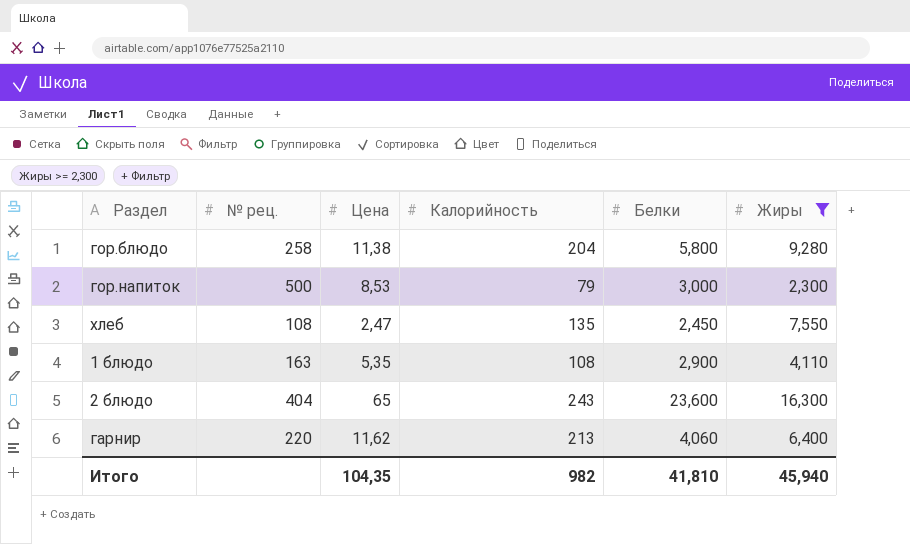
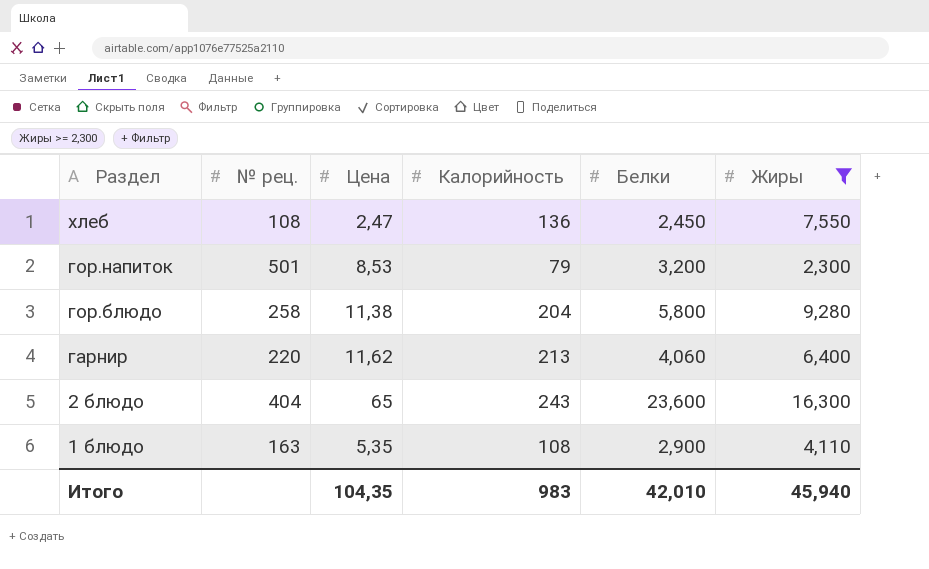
row order: none -> Раздел descending
хлеб | Калорийность: 135 -> 136
гор.напиток | № рец.: 500 -> 501
гор.напиток | Белки: 3,000 -> 3,200
Итого | Калорийность: 982 -> 983
Итого | Белки: 41,810 -> 42,010

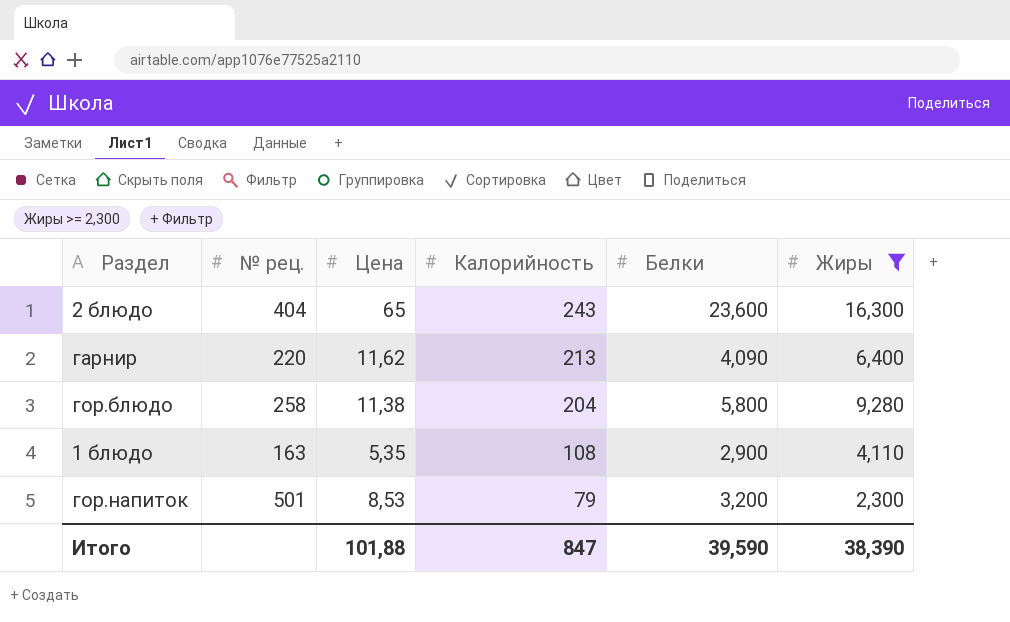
row order: Раздел descending -> Калорийность descending
row хлеб: 108 | 2,47 | 136 | 2,450 | 7,550 -> none
гарнир | Белки: 4,060 -> 4,090
Итого | Цена: 104,35 -> 101,88
Итого | Калорийность: 983 -> 847
Итого | Белки: 42,010 -> 39,590
Итого | Жиры: 45,940 -> 38,390

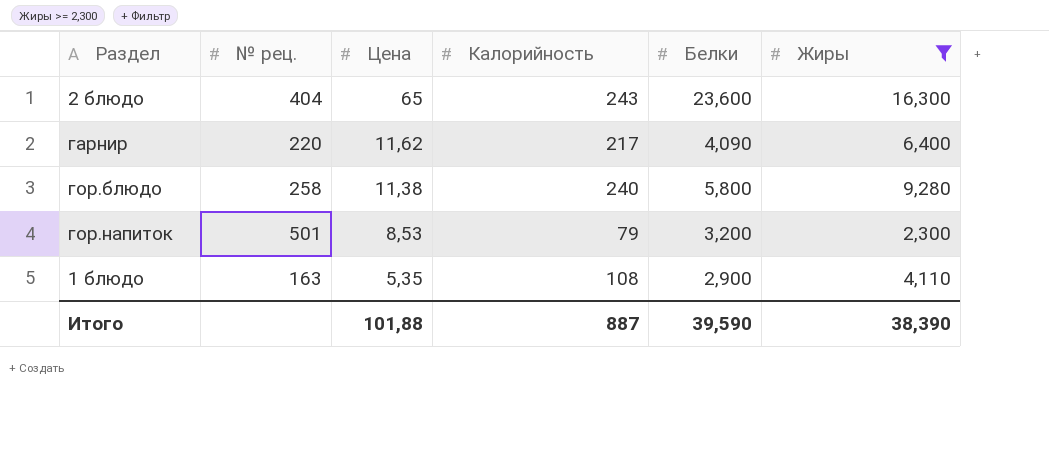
row order: Калорийность descending -> Цена descending
гарнир | Калорийность: 213 -> 217
гор.блюдо | Калорийность: 204 -> 240
Итого | Калорийность: 847 -> 887

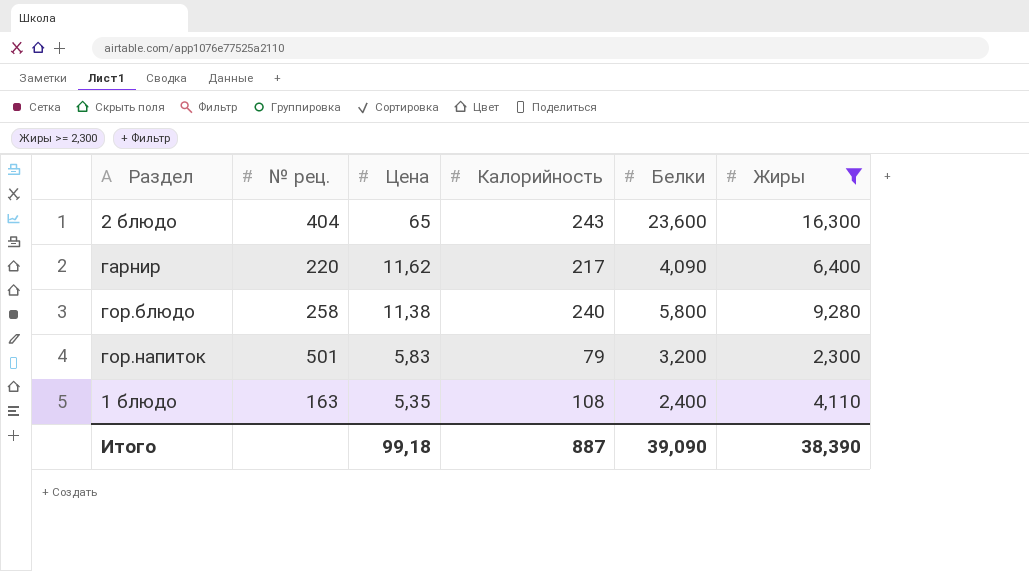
гор.напиток | Цена: 8,53 -> 5,83
1 блюдо | Белки: 2,900 -> 2,400
Итого | Цена: 101,88 -> 99,18
Итого | Белки: 39,590 -> 39,090

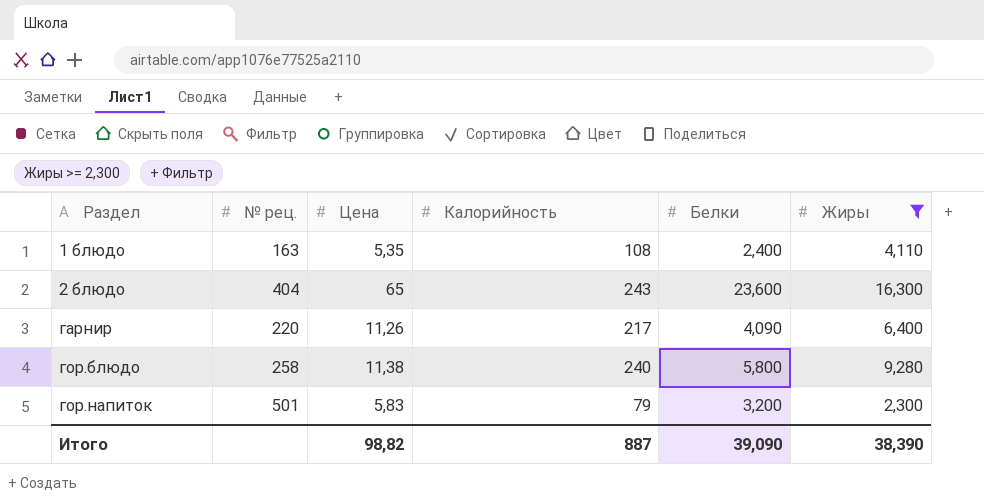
row order: Цена descending -> Раздел ascending
гарнир | Цена: 11,62 -> 11,26
Итого | Цена: 99,18 -> 98,82

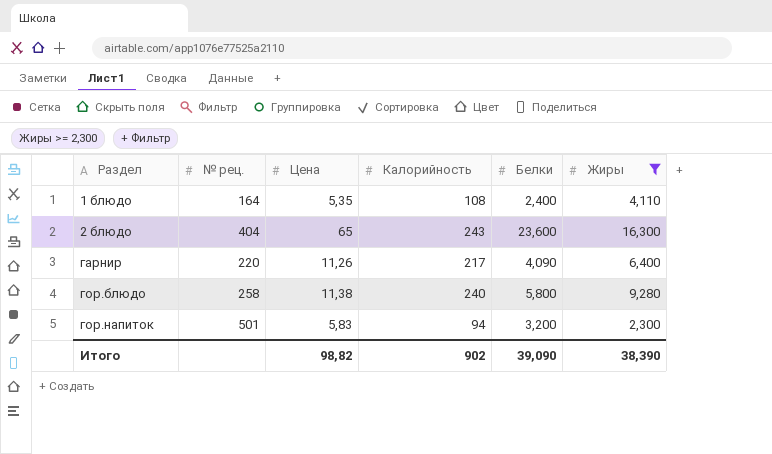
1 блюдо | № рец.: 163 -> 164
гор.напиток | Калорийность: 79 -> 94
Итого | Калорийность: 887 -> 902

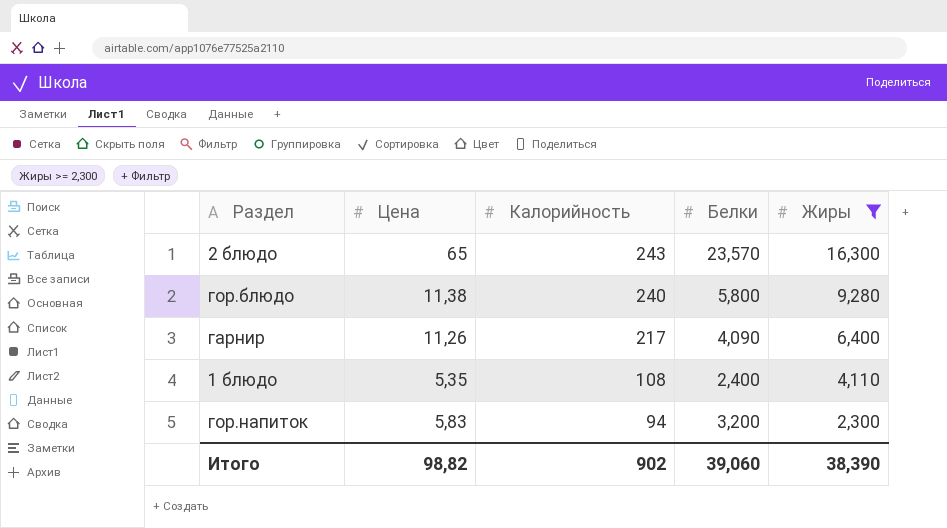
row order: Раздел ascending -> Калорийность descending
column № рец. | position: 2 -> none
2 блюдо | Белки: 23,600 -> 23,570
Итого | Белки: 39,090 -> 39,060

